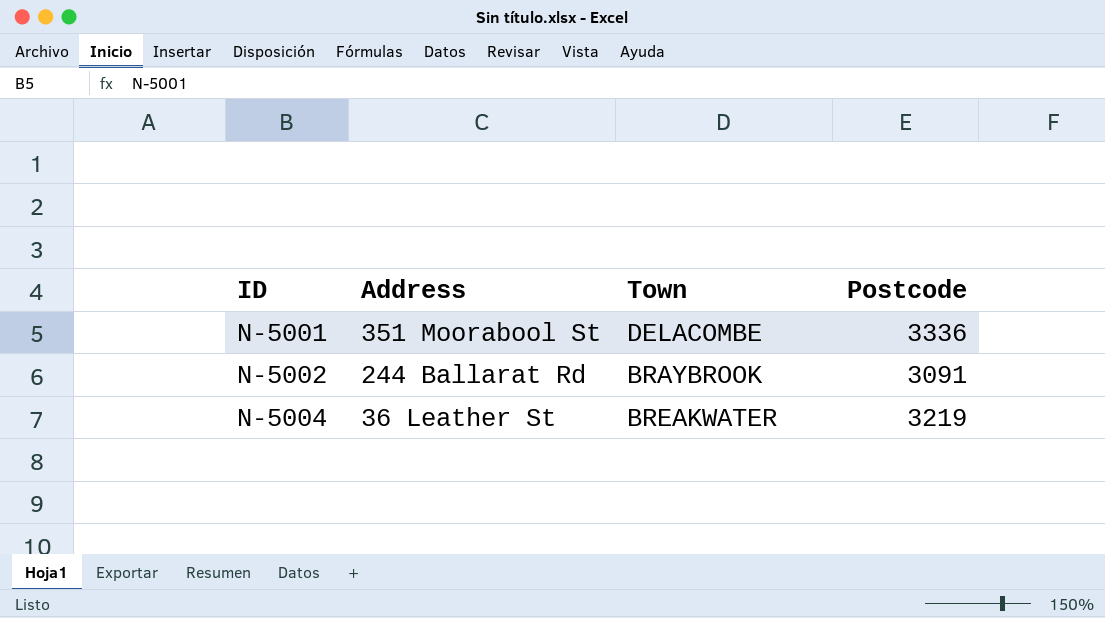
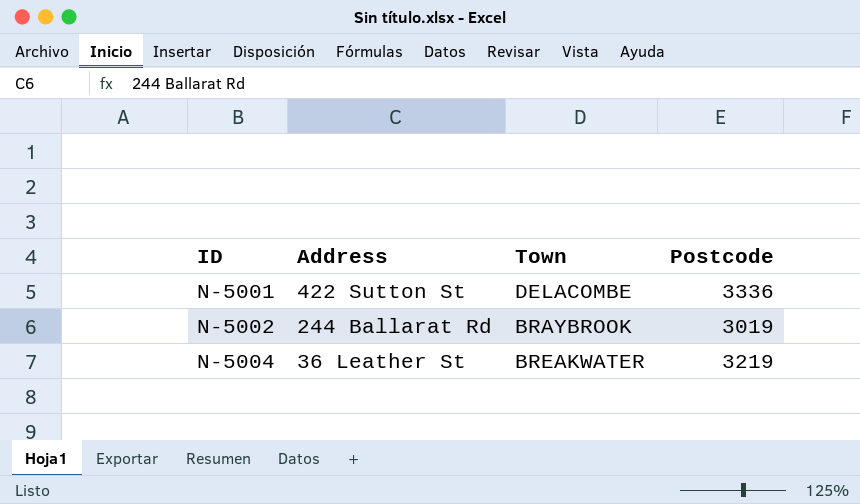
N-5001 | Address: 351 Moorabool St -> 422 Sutton St
N-5002 | Postcode: 3091 -> 3019

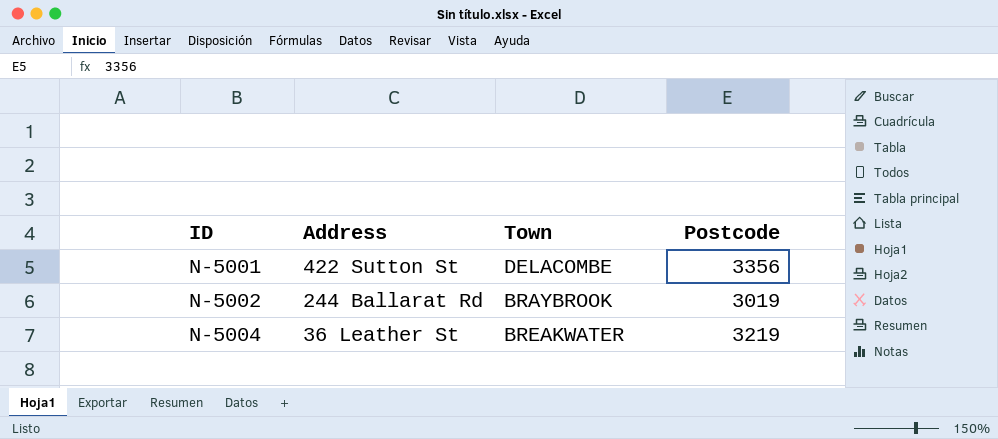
N-5001 | Postcode: 3336 -> 3356

